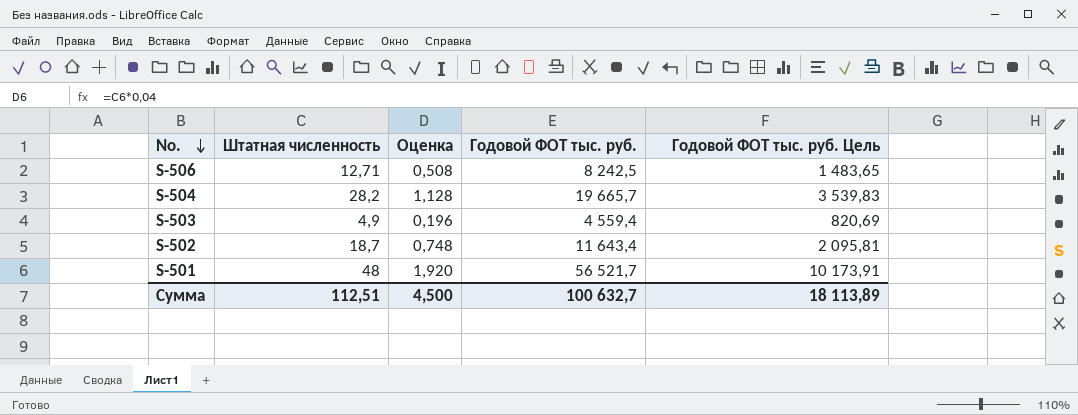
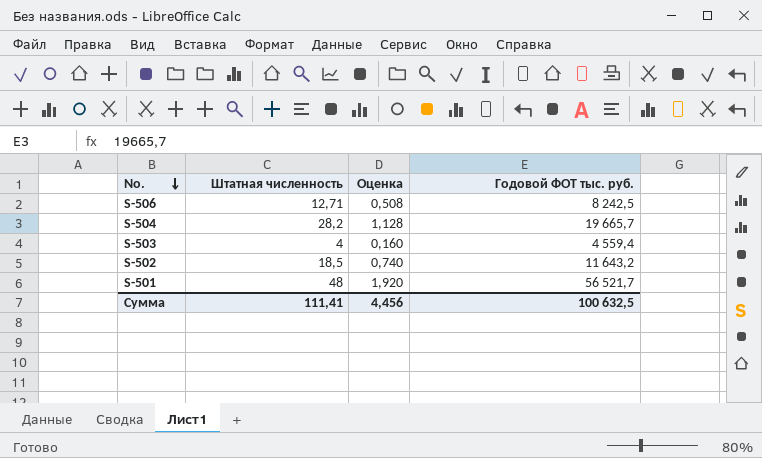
column Годовой ФОТ тыс. руб. Цель | formula: [Годовой ФОТ тыс. руб.] * 0,18 -> none
S-503 | Штатная численность: 4,9 -> 4
S-503 | Оценка: 0,196 -> 0,160
S-502 | Штатная численность: 18,7 -> 18,5
S-502 | Оценка: 0,748 -> 0,740
S-502 | Годовой ФОТ тыс. руб.: 11 643,4 -> 11 643,2
Сумма | Штатная численность: 112,51 -> 111,41
Сумма | Оценка: 4,500 -> 4,456
Сумма | Годовой ФОТ тыс. руб.: 100 632,7 -> 100 632,5

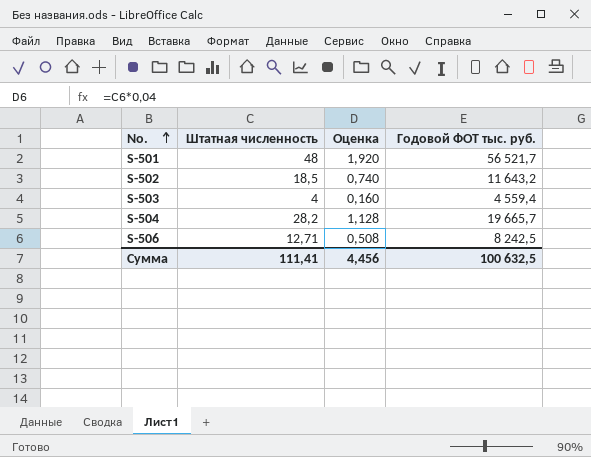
row order: No. descending -> No. ascending

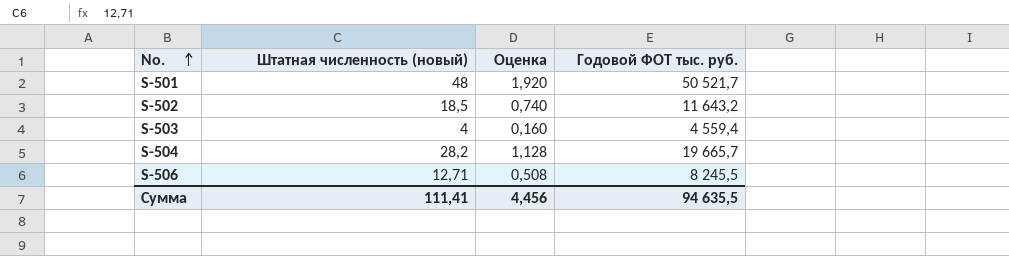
column name: Штатная численность -> Штатная численность (новый)
S-501 | Годовой ФОТ тыс. руб.: 56 521,7 -> 50 521,7
S-506 | Годовой ФОТ тыс. руб.: 8 242,5 -> 8 245,5
Сумма | Годовой ФОТ тыс. руб.: 100 632,5 -> 94 635,5

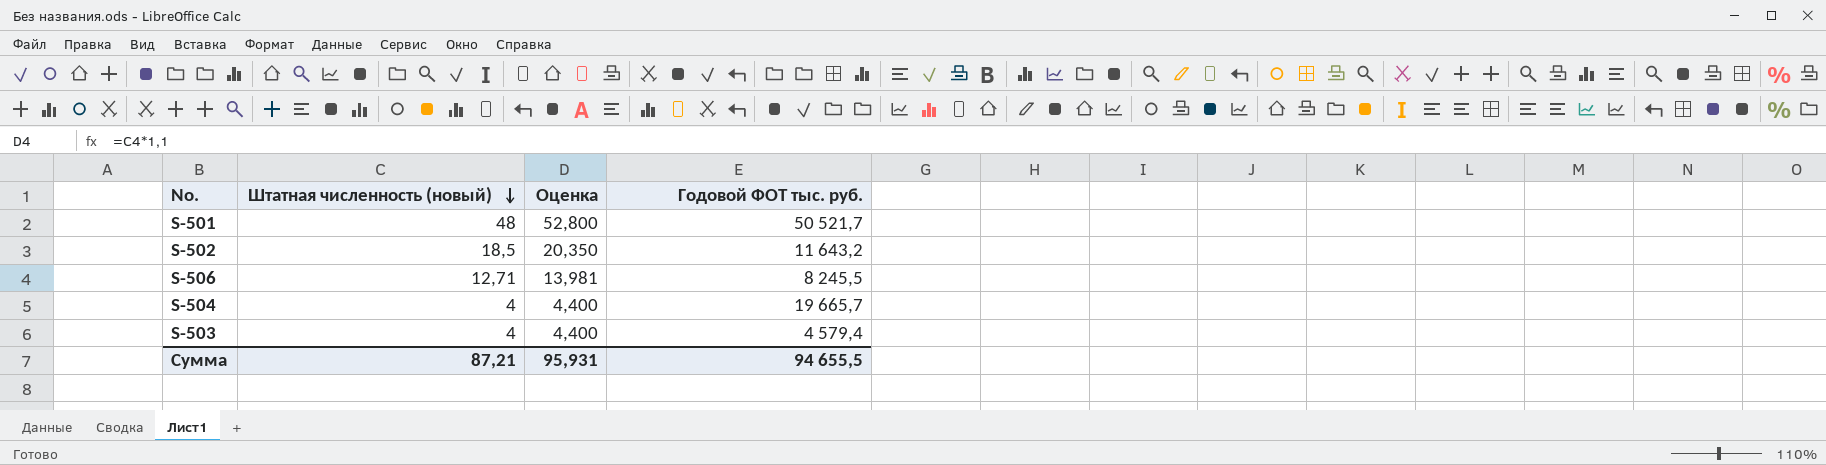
row order: No. ascending -> Штатная численность (новый) descending
column Оценка | formula: [Штатная численность (новый)] * 0,04 -> [Штатная численность (новый)] * 1,1
S-504 | Штатная численность (новый): 28,2 -> 4
S-503 | Годовой ФОТ тыс. руб.: 4 559,4 -> 4 579,4
Сумма | Штатная численность (новый): 111,41 -> 87,21
Сумма | Оценка: 4,456 -> 95,931
Сумма | Годовой ФОТ тыс. руб.: 94 635,5 -> 94 655,5

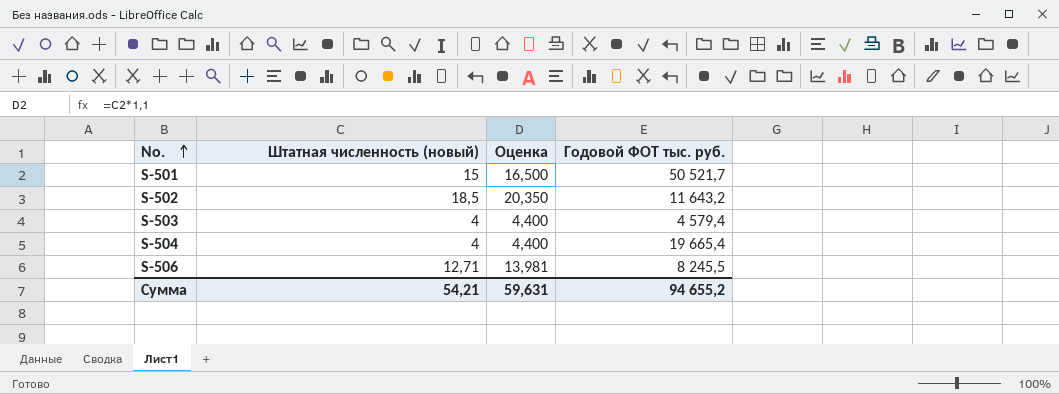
row order: Штатная численность (новый) descending -> No. ascending
S-501 | Штатная численность (новый): 48 -> 15
S-501 | Оценка: 52,800 -> 16,500
S-504 | Годовой ФОТ тыс. руб.: 19 665,7 -> 19 665,4
Сумма | Штатная численность (новый): 87,21 -> 54,21
Сумма | Оценка: 95,931 -> 59,631
Сумма | Годовой ФОТ тыс. руб.: 94 655,5 -> 94 655,2

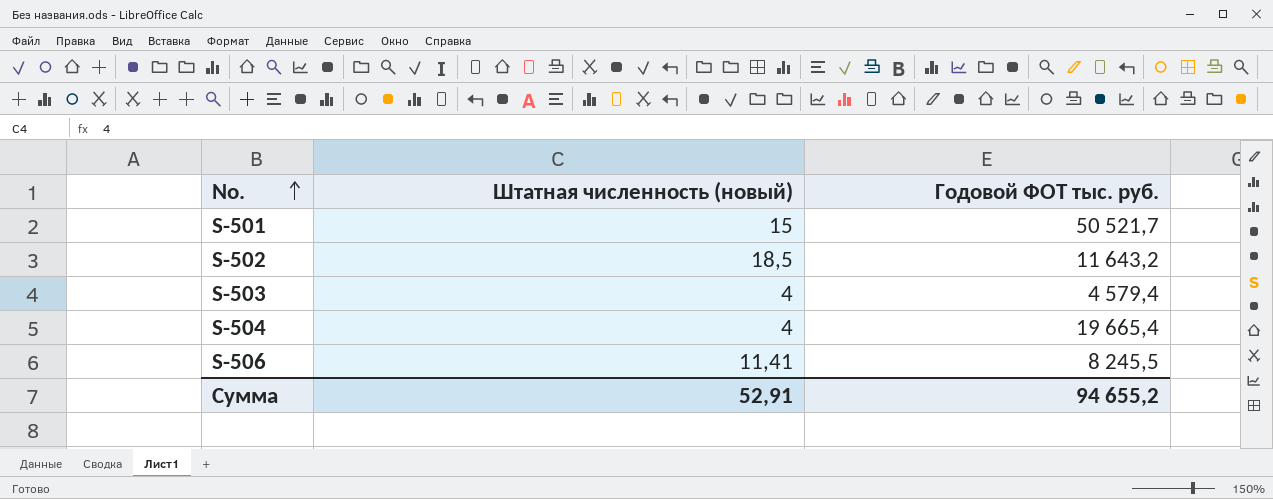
column Оценка | formula: [Штатная численность (новый)] * 1,1 -> none
S-506 | Штатная численность (новый): 12,71 -> 11,41
Сумма | Штатная численность (новый): 54,21 -> 52,91

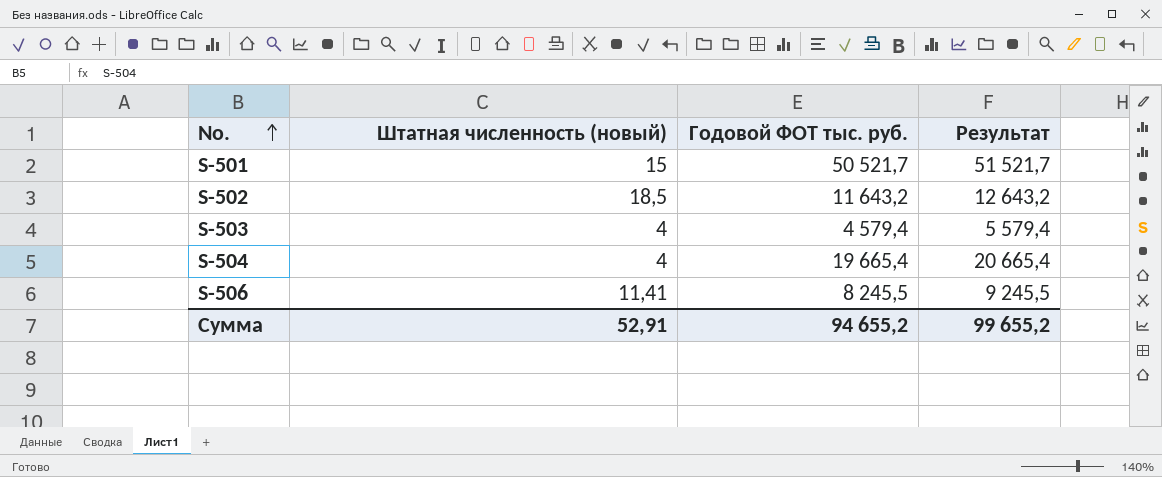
column Результат | formula: none -> [Годовой ФОТ тыс. руб.] + 1000

